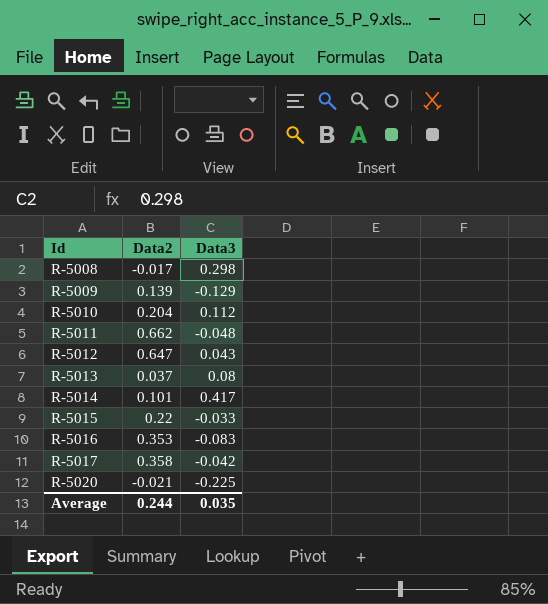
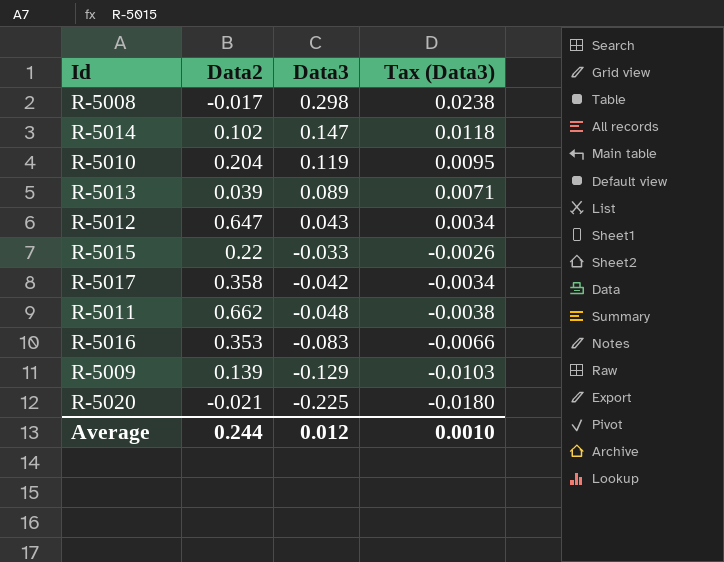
row order: Id ascending -> Data3 descending
column Tax (Data3) | formula: none -> [Data3] * 0.08
R-5014 | Data2: 0.101 -> 0.102
R-5014 | Data3: 0.417 -> 0.147
R-5010 | Data3: 0.112 -> 0.119
R-5013 | Data2: 0.037 -> 0.039
R-5013 | Data3: 0.08 -> 0.089
Average | Data3: 0.035 -> 0.012

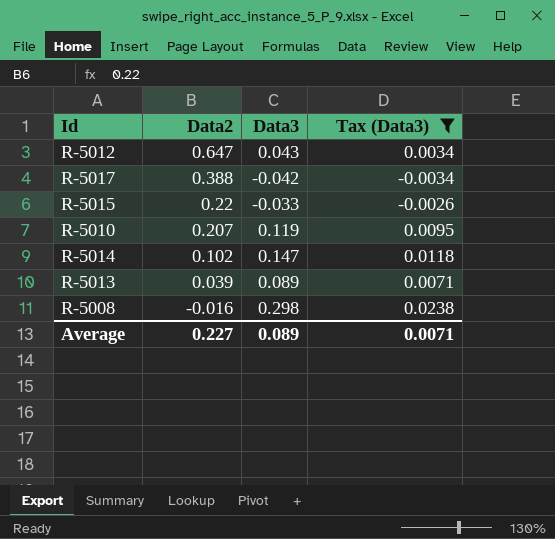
filter: none -> Tax (Data3) >= -0.0034
row order: Data3 descending -> Data2 descending
R-5017 | Data2: 0.358 -> 0.388
R-5010 | Data2: 0.204 -> 0.207
R-5008 | Data2: -0.017 -> -0.016
Average | Data2: 0.244 -> 0.227
Average | Data3: 0.012 -> 0.089
Average | Tax (Data3): 0.0010 -> 0.0071

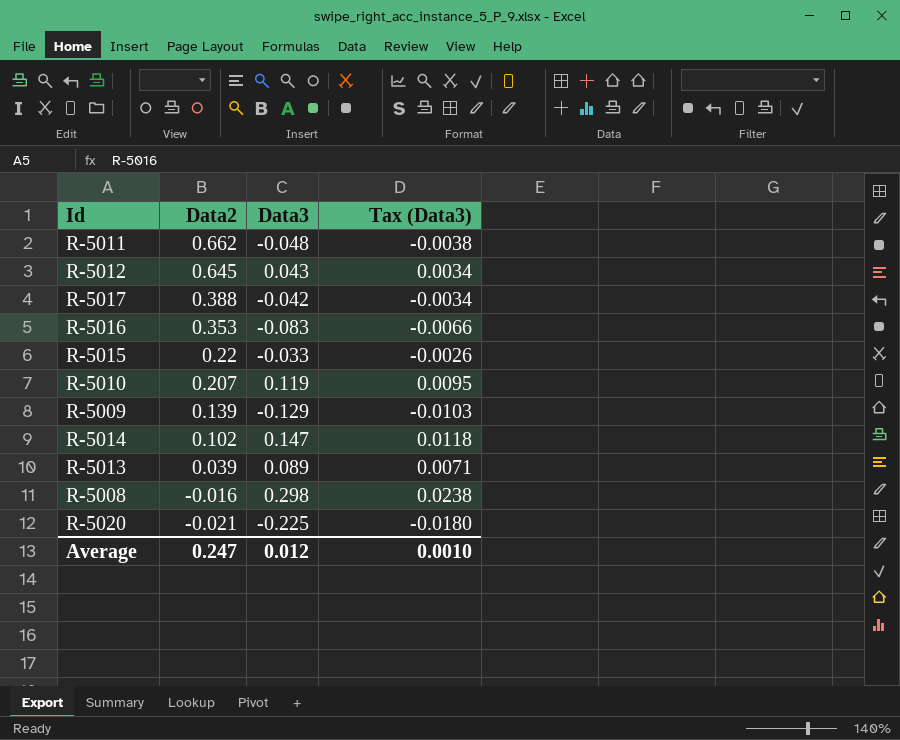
filter: Tax (Data3) >= -0.0034 -> none
R-5012 | Data2: 0.647 -> 0.645
Average | Data2: 0.227 -> 0.247
Average | Data3: 0.089 -> 0.012
Average | Tax (Data3): 0.0071 -> 0.0010

